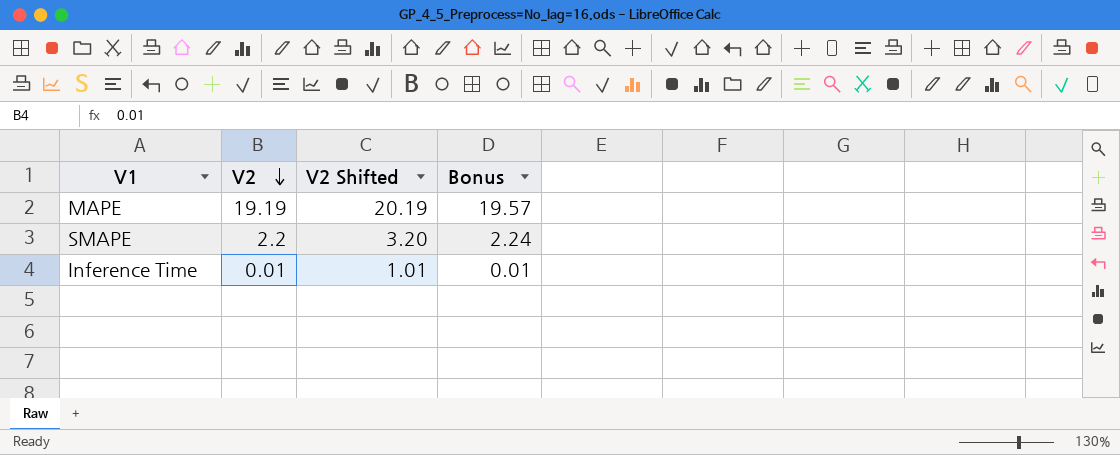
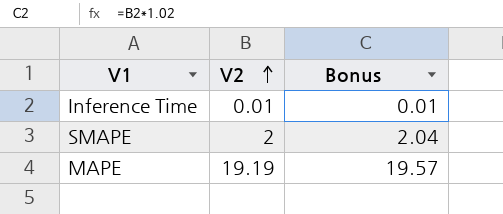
row order: V2 descending -> V2 ascending
column V2 Shifted | formula: [V2] + 1 -> none
SMAPE | V2: 2.2 -> 2
SMAPE | Bonus: 2.24 -> 2.04

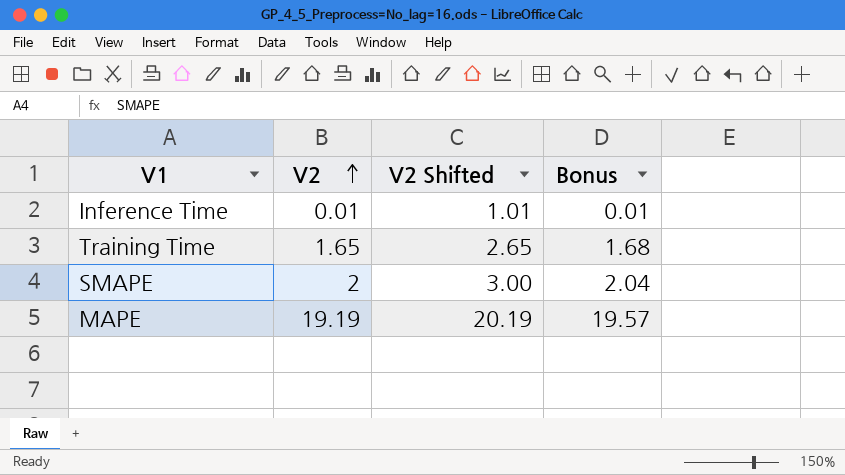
column V2 Shifted | formula: none -> [V2] + 1
row Training Time: none -> 1.65 | 2.65 | 1.68

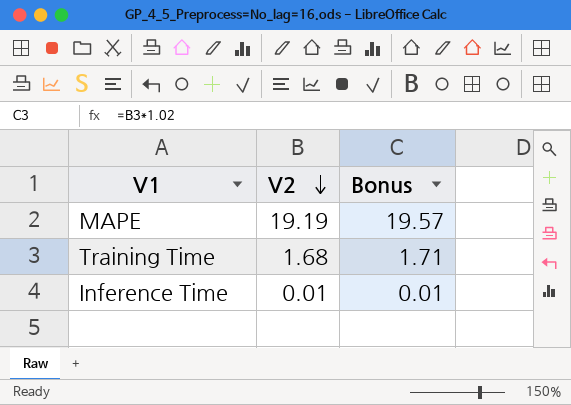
row order: V2 ascending -> V2 descending
column V2 Shifted | formula: [V2] + 1 -> none
row SMAPE: 2 | 3.00 | 2.04 -> none
Training Time | V2: 1.65 -> 1.68
Training Time | Bonus: 1.68 -> 1.71

